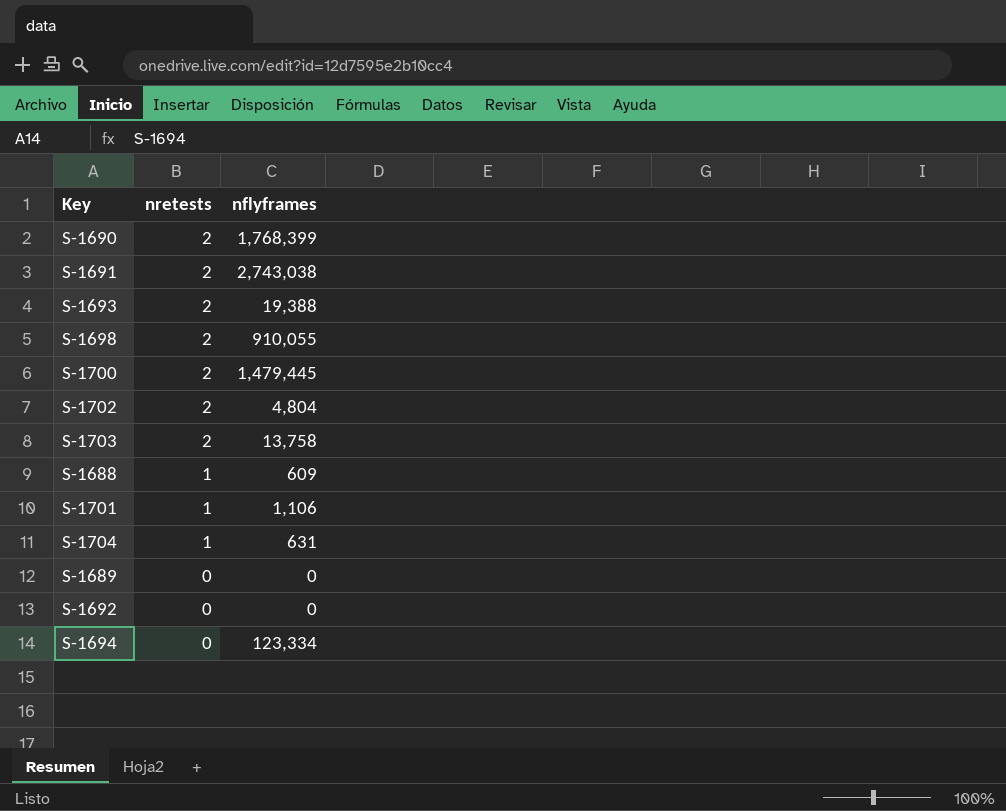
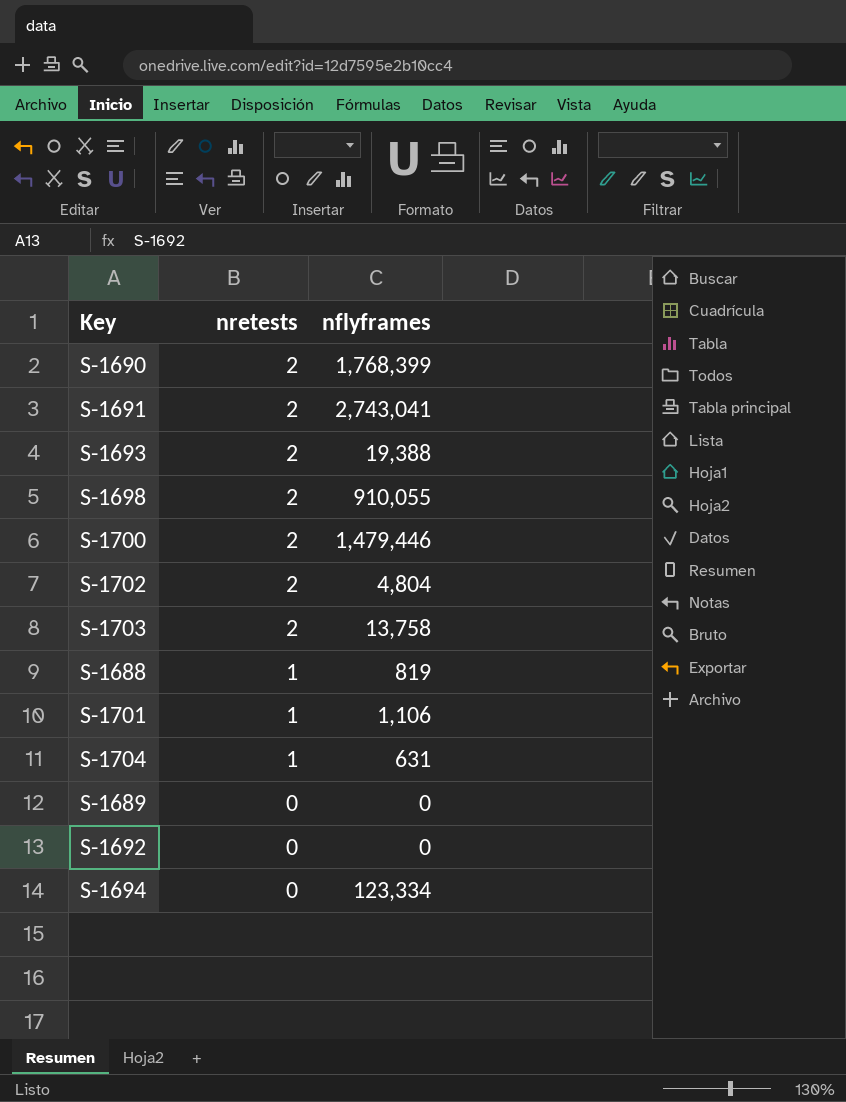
S-1691 | nflyframes: 2,743,038 -> 2,743,041
S-1700 | nflyframes: 1,479,445 -> 1,479,446
S-1688 | nflyframes: 609 -> 819

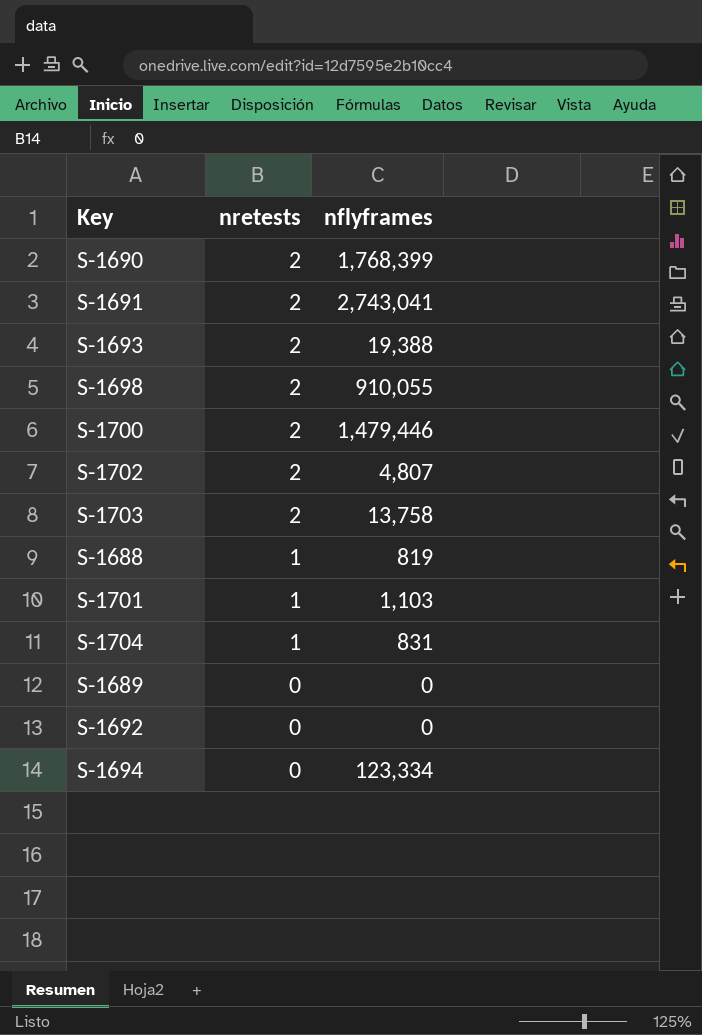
S-1702 | nflyframes: 4,804 -> 4,807
S-1701 | nflyframes: 1,106 -> 1,103
S-1704 | nflyframes: 631 -> 831

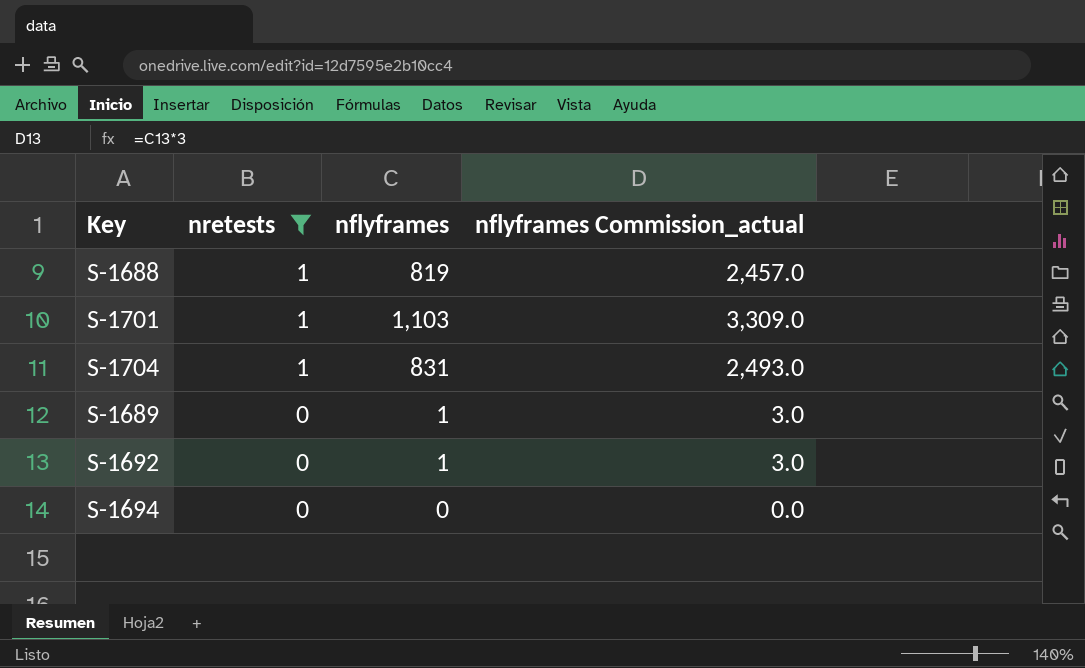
filter: none -> nretests != 2
column nflyframes Commission_actual | formula: none -> [nflyframes] * 3
S-1689 | nflyframes: 0 -> 1
S-1692 | nflyframes: 0 -> 1
S-1694 | nflyframes: 123,334 -> 0

